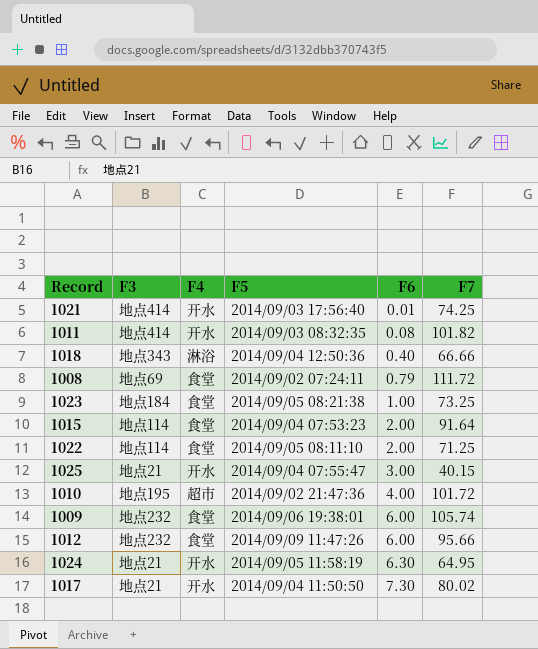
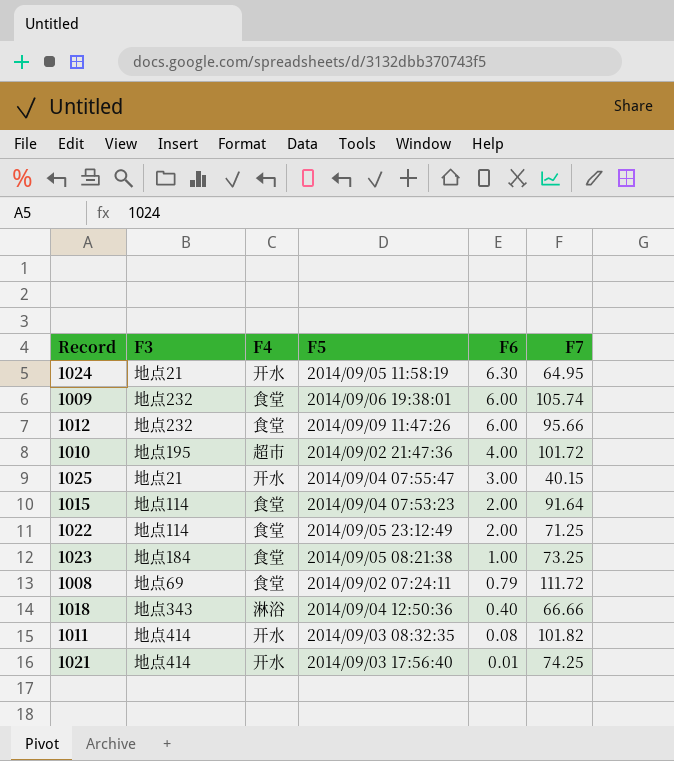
row order: F6 ascending -> F6 descending
row 1017: 地点21 | 开水 | 2014/09/04 11:50:50 | 7.30 | 80.02 -> none
1022 | F5: 2014/09/05 08:11:10 -> 2014/09/05 23:12:49

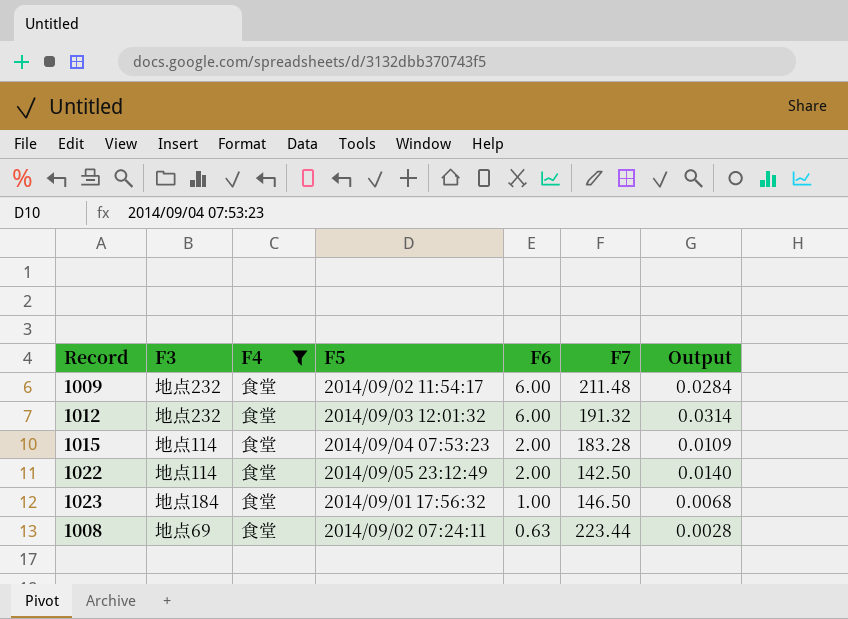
filter: none -> F4 = 食堂
column Output | formula: none -> [F6] / [F7]
1009 | F5: 2014/09/06 19:38:01 -> 2014/09/02 11:54:17
1009 | F7: 105.74 -> 211.48
1012 | F5: 2014/09/09 11:47:26 -> 2014/09/03 12:01:32
1012 | F7: 95.66 -> 191.32
1015 | F7: 91.64 -> 183.28
1022 | F7: 71.25 -> 142.50
1023 | F5: 2014/09/05 08:21:38 -> 2014/09/01 17:56:32
1023 | F7: 73.25 -> 146.50
1008 | F6: 0.79 -> 0.63
1008 | F7: 111.72 -> 223.44

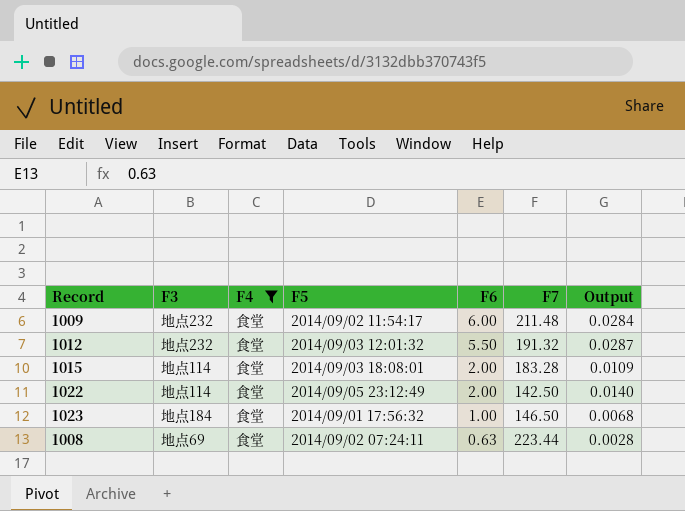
1012 | F6: 6.00 -> 5.50
1012 | Output: 0.0314 -> 0.0287
1015 | F5: 2014/09/04 07:53:23 -> 2014/09/03 18:08:01

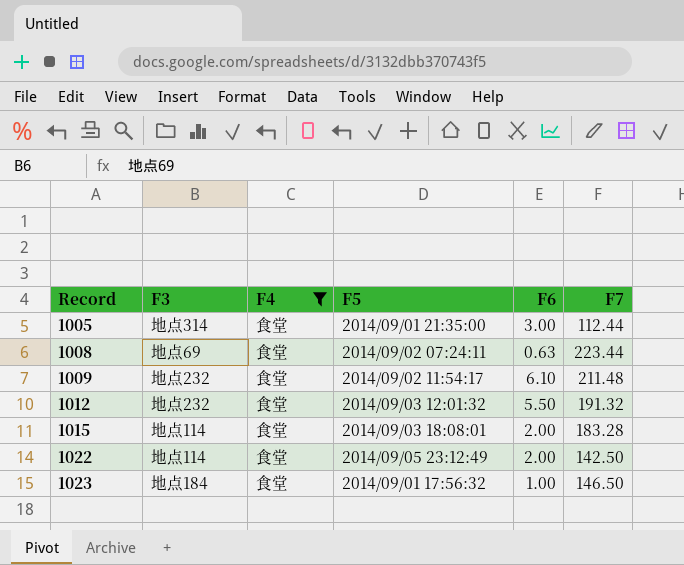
row order: F6 descending -> Record ascending
column Output | formula: [F6] / [F7] -> none
row 1005: none -> 地点314 | 食堂 | 2014/09/01 21:35:00 | 3.00 | 112.44
1009 | F6: 6.00 -> 6.10

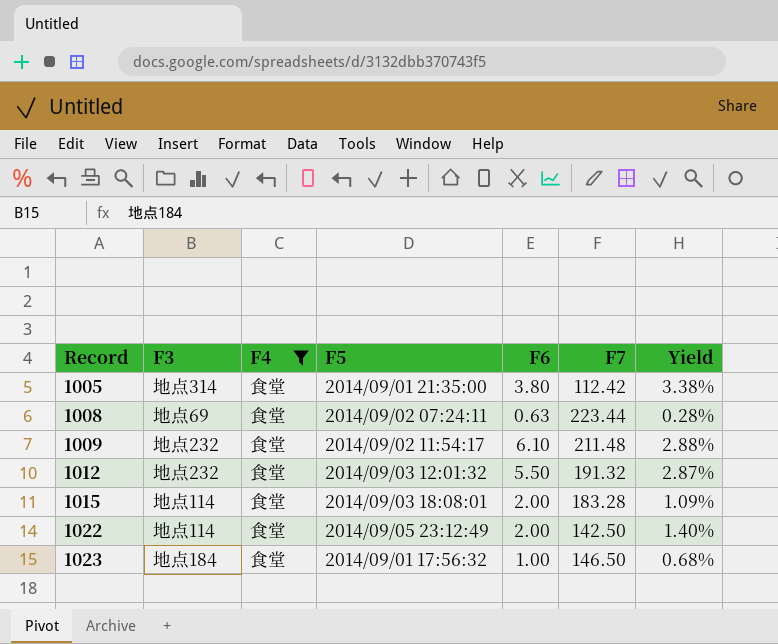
column Yield | formula: none -> [F6] / [F7]
1005 | F6: 3.00 -> 3.80
1005 | F7: 112.44 -> 112.42

